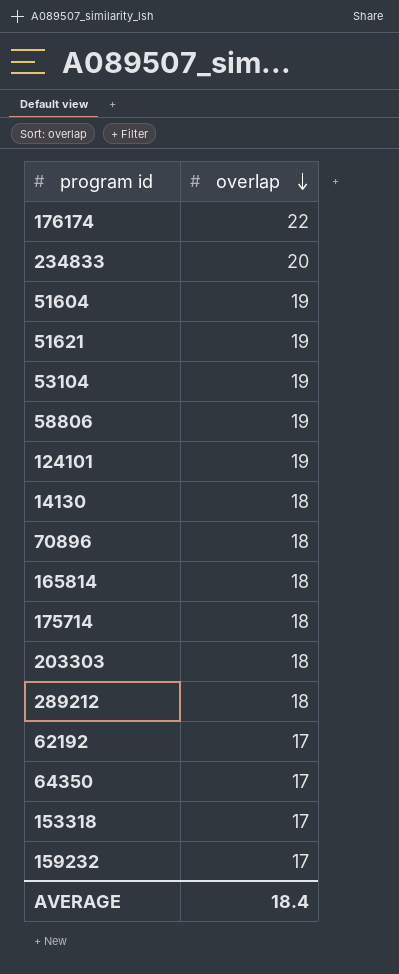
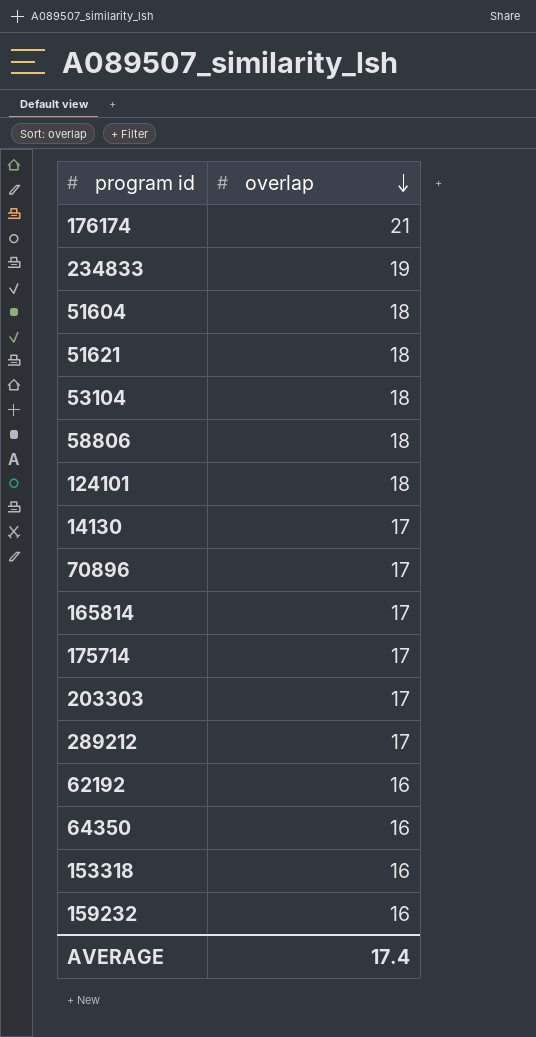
176174 | overlap: 22 -> 21
234833 | overlap: 20 -> 19
51604 | overlap: 19 -> 18
51621 | overlap: 19 -> 18
53104 | overlap: 19 -> 18
58806 | overlap: 19 -> 18
124101 | overlap: 19 -> 18
14130 | overlap: 18 -> 17
70896 | overlap: 18 -> 17
165814 | overlap: 18 -> 17
175714 | overlap: 18 -> 17
203303 | overlap: 18 -> 17
289212 | overlap: 18 -> 17
62192 | overlap: 17 -> 16
64350 | overlap: 17 -> 16
153318 | overlap: 17 -> 16
159232 | overlap: 17 -> 16
AVERAGE | overlap: 18.4 -> 17.4

